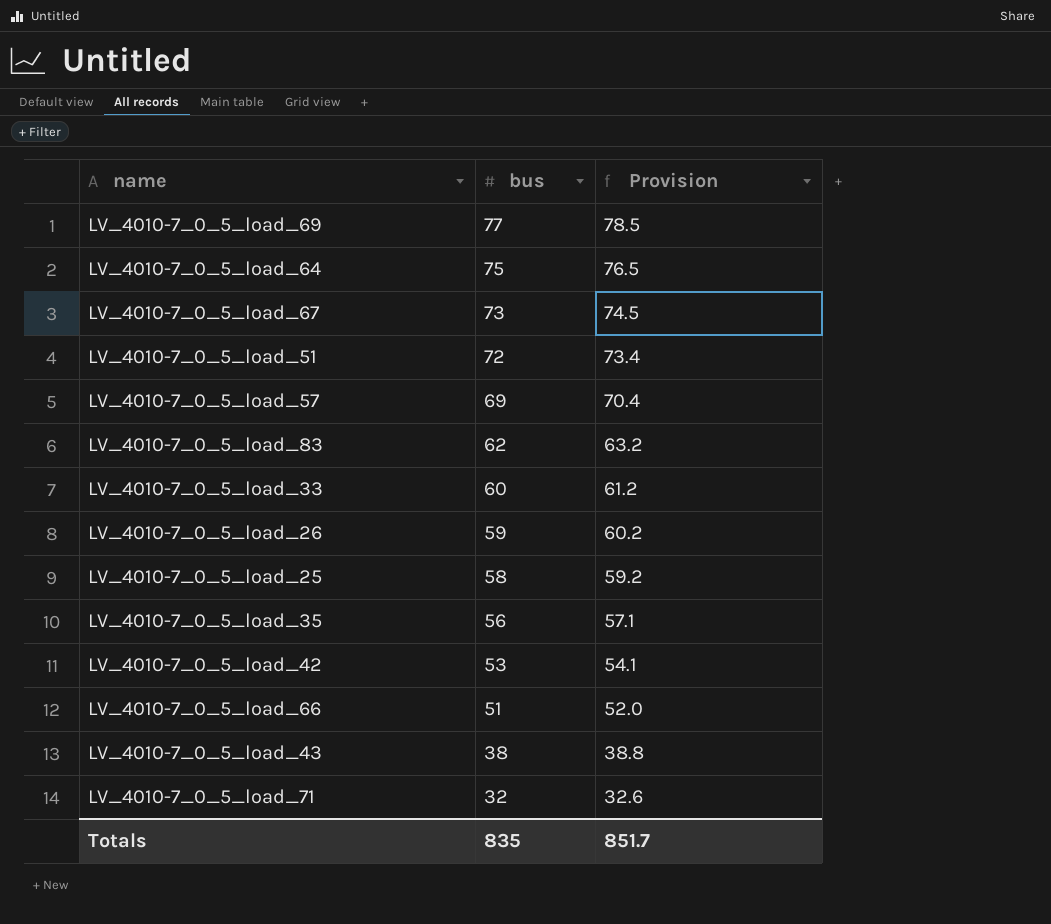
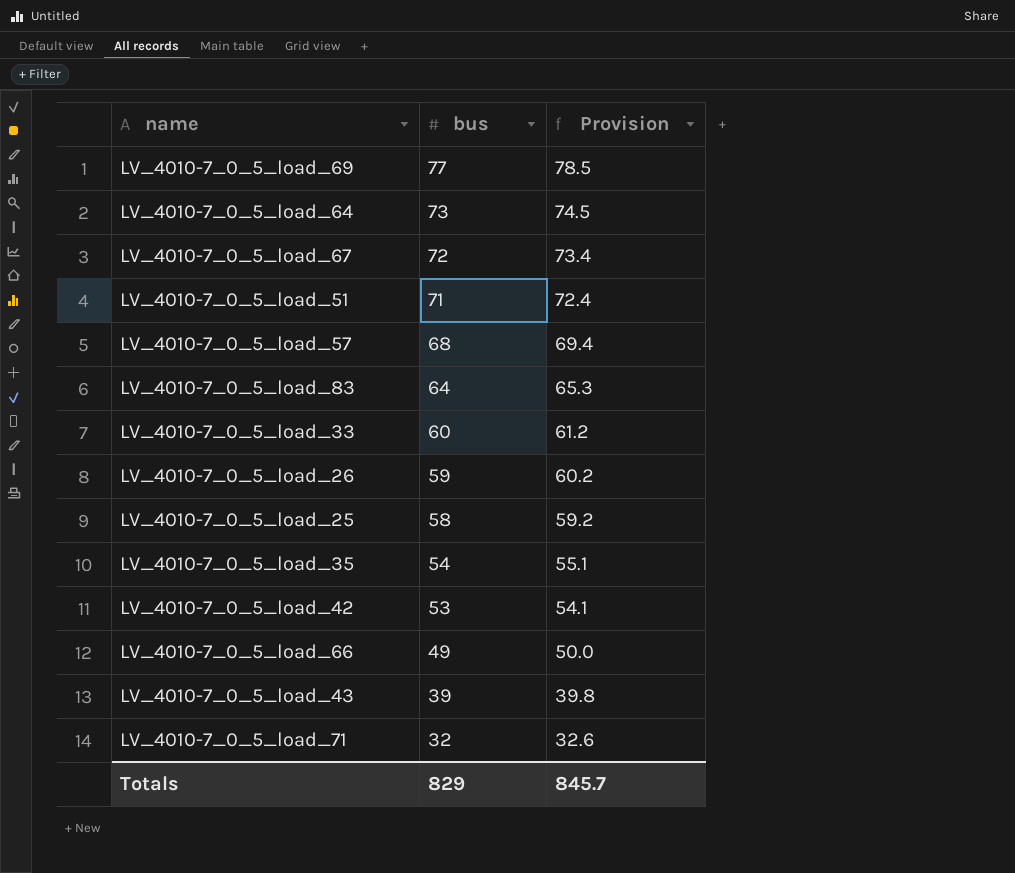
LV_4010-7_0_5_load_64 | bus: 75 -> 73
LV_4010-7_0_5_load_64 | Provision: 76.5 -> 74.5
LV_4010-7_0_5_load_67 | bus: 73 -> 72
LV_4010-7_0_5_load_67 | Provision: 74.5 -> 73.4
LV_4010-7_0_5_load_51 | bus: 72 -> 71
LV_4010-7_0_5_load_51 | Provision: 73.4 -> 72.4
LV_4010-7_0_5_load_57 | bus: 69 -> 68
LV_4010-7_0_5_load_57 | Provision: 70.4 -> 69.4
LV_4010-7_0_5_load_83 | bus: 62 -> 64
LV_4010-7_0_5_load_83 | Provision: 63.2 -> 65.3
LV_4010-7_0_5_load_35 | bus: 56 -> 54
LV_4010-7_0_5_load_35 | Provision: 57.1 -> 55.1
LV_4010-7_0_5_load_66 | bus: 51 -> 49
LV_4010-7_0_5_load_66 | Provision: 52.0 -> 50.0
LV_4010-7_0_5_load_43 | bus: 38 -> 39
LV_4010-7_0_5_load_43 | Provision: 38.8 -> 39.8
Totals | bus: 835 -> 829
Totals | Provision: 851.7 -> 845.7

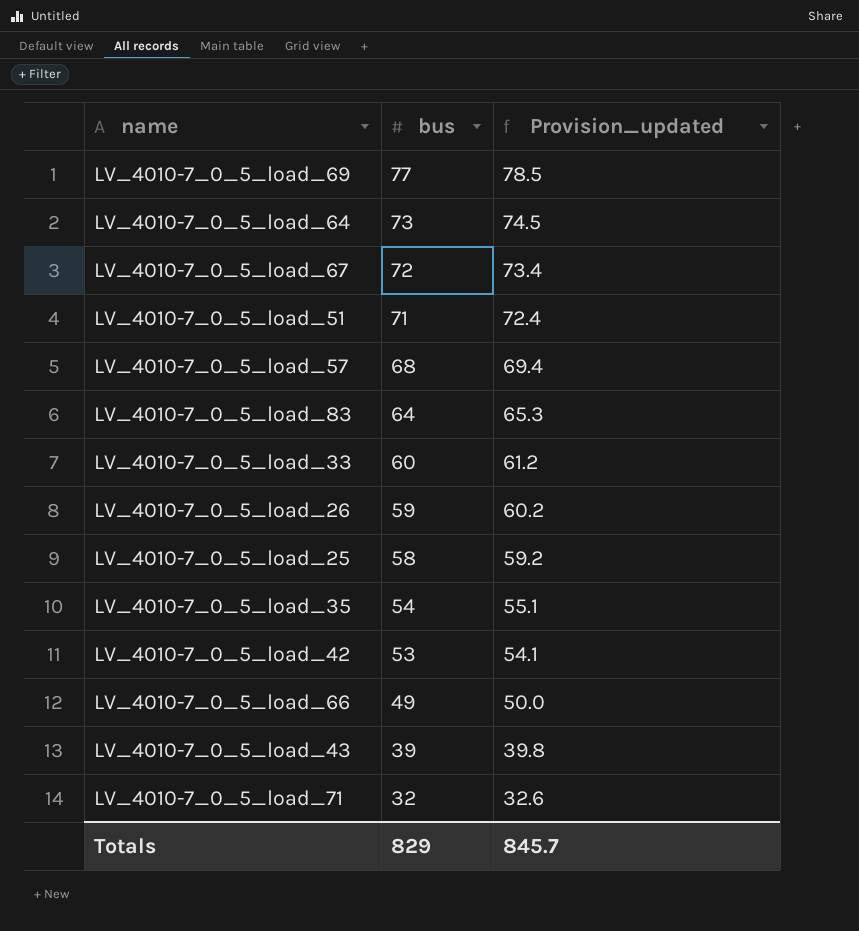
column name: Provision -> Provision_updated

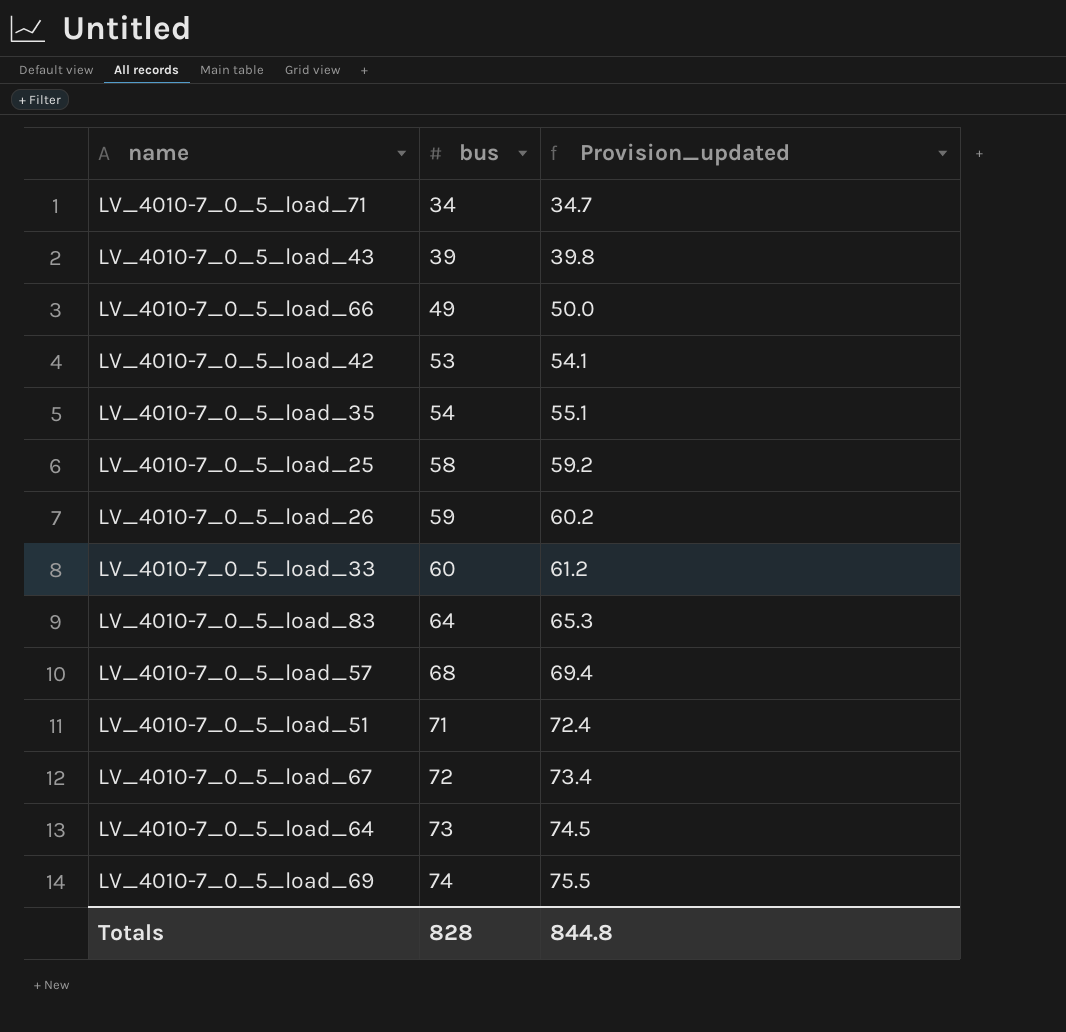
row order: bus descending -> bus ascending
LV_4010-7_0_5_load_71 | bus: 32 -> 34
LV_4010-7_0_5_load_71 | Provision_updated: 32.6 -> 34.7
LV_4010-7_0_5_load_69 | bus: 77 -> 74
LV_4010-7_0_5_load_69 | Provision_updated: 78.5 -> 75.5
Totals | bus: 829 -> 828
Totals | Provision_updated: 845.7 -> 844.8

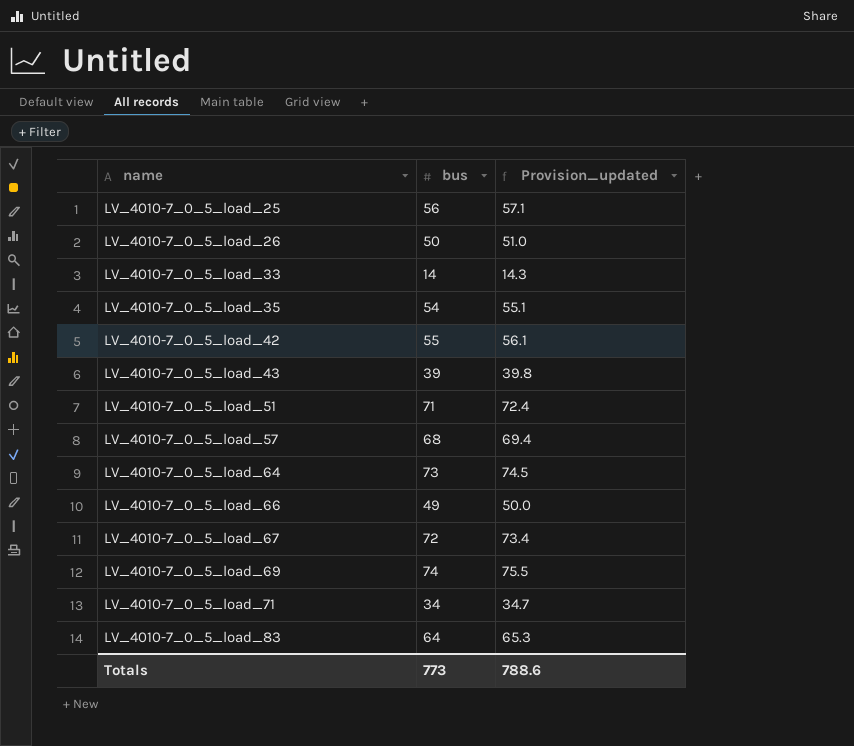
row order: bus ascending -> name ascending
LV_4010-7_0_5_load_25 | bus: 58 -> 56
LV_4010-7_0_5_load_25 | Provision_updated: 59.2 -> 57.1
LV_4010-7_0_5_load_26 | bus: 59 -> 50
LV_4010-7_0_5_load_26 | Provision_updated: 60.2 -> 51.0
LV_4010-7_0_5_load_33 | bus: 60 -> 14
LV_4010-7_0_5_load_33 | Provision_updated: 61.2 -> 14.3
LV_4010-7_0_5_load_42 | bus: 53 -> 55
LV_4010-7_0_5_load_42 | Provision_updated: 54.1 -> 56.1
Totals | bus: 828 -> 773
Totals | Provision_updated: 844.8 -> 788.6

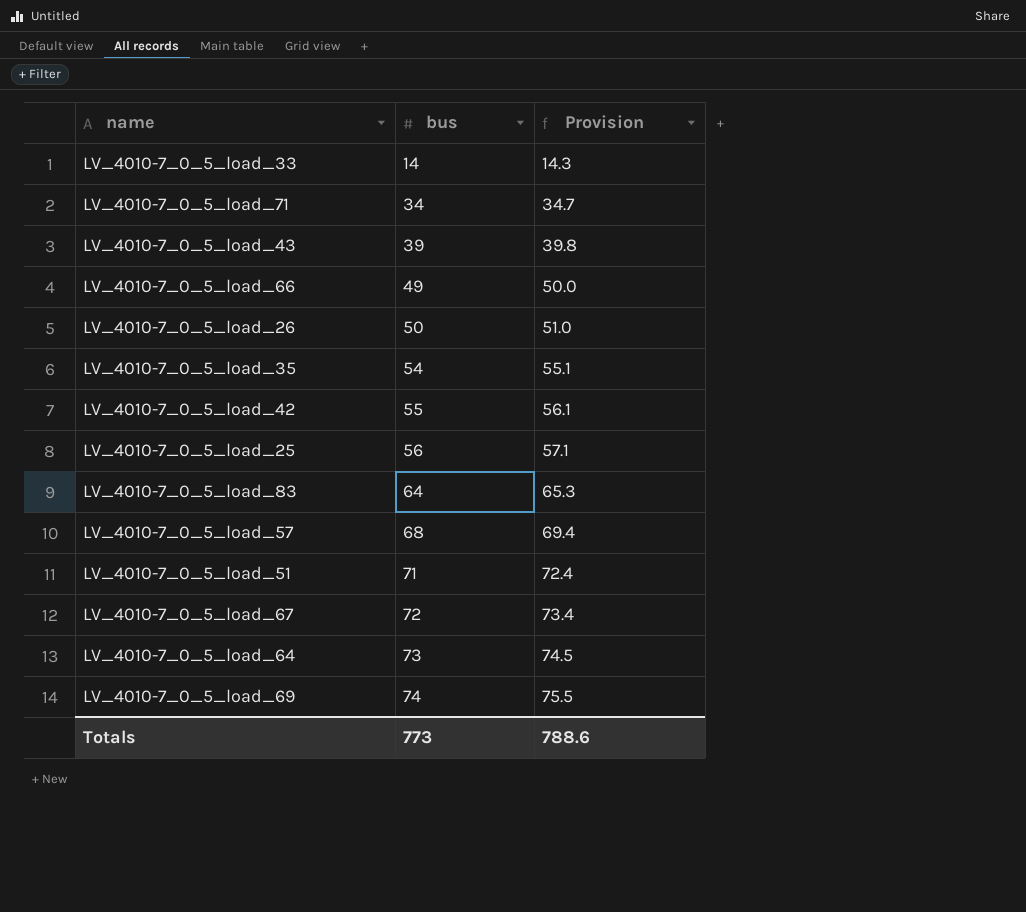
row order: name ascending -> bus ascending
column name: Provision_updated -> Provision

